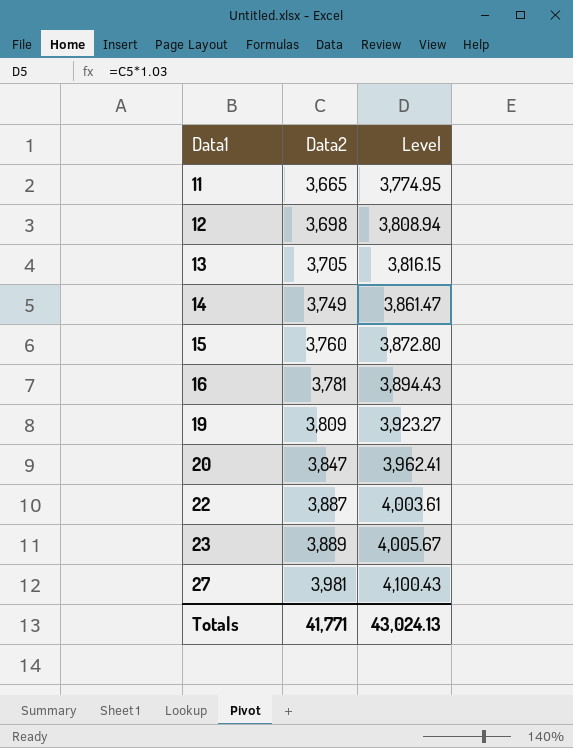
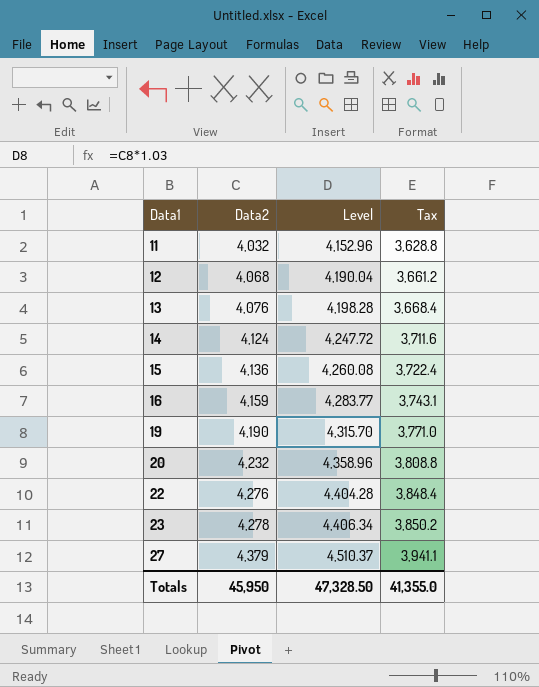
column Tax | formula: none -> [Data2] * 0.9
11 | Data2: 3,665 -> 4,032
11 | Level: 3,774.95 -> 4,152.96
12 | Data2: 3,698 -> 4,068
12 | Level: 3,808.94 -> 4,190.04
13 | Data2: 3,705 -> 4,076
13 | Level: 3,816.15 -> 4,198.28
14 | Data2: 3,749 -> 4,124
14 | Level: 3,861.47 -> 4,247.72
15 | Data2: 3,760 -> 4,136
15 | Level: 3,872.80 -> 4,260.08
16 | Data2: 3,781 -> 4,159
16 | Level: 3,894.43 -> 4,283.77
19 | Data2: 3,809 -> 4,190
19 | Level: 3,923.27 -> 4,315.70
20 | Data2: 3,847 -> 4,232
20 | Level: 3,962.41 -> 4,358.96
22 | Data2: 3,887 -> 4,276
22 | Level: 4,003.61 -> 4,404.28
23 | Data2: 3,889 -> 4,278
23 | Level: 4,005.67 -> 4,406.34
27 | Data2: 3,981 -> 4,379
27 | Level: 4,100.43 -> 4,510.37
Totals | Data2: 41,771 -> 45,950
Totals | Level: 43,024.13 -> 47,328.50

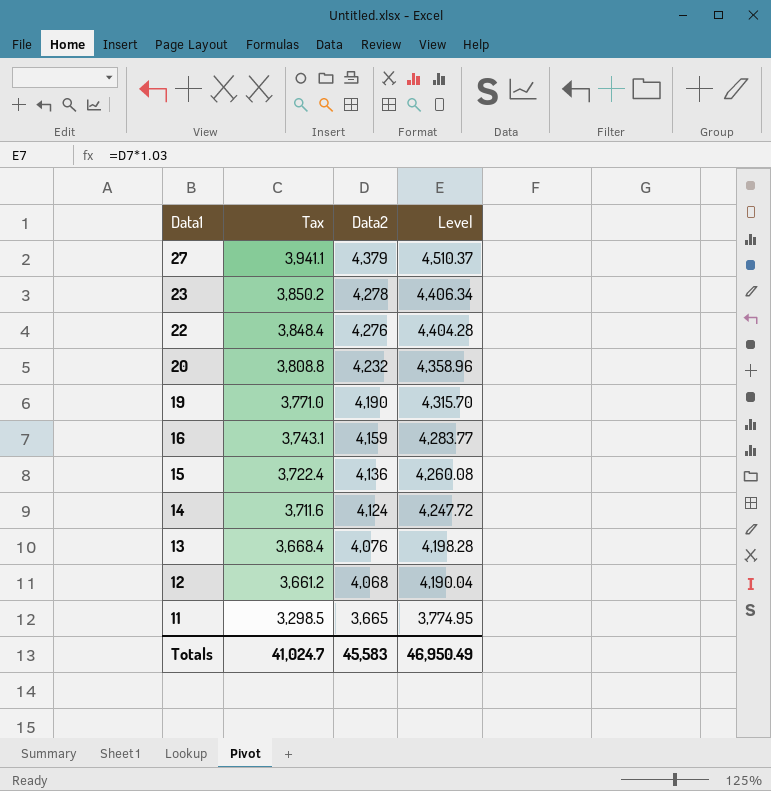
row order: Data1 ascending -> Data1 descending
column Tax | position: 4 -> 2
11 | Tax: 3,628.8 -> 3,298.5
11 | Data2: 4,032 -> 3,665
11 | Level: 4,152.96 -> 3,774.95
Totals | Tax: 41,355.0 -> 41,024.7
Totals | Data2: 45,950 -> 45,583
Totals | Level: 47,328.50 -> 46,950.49

